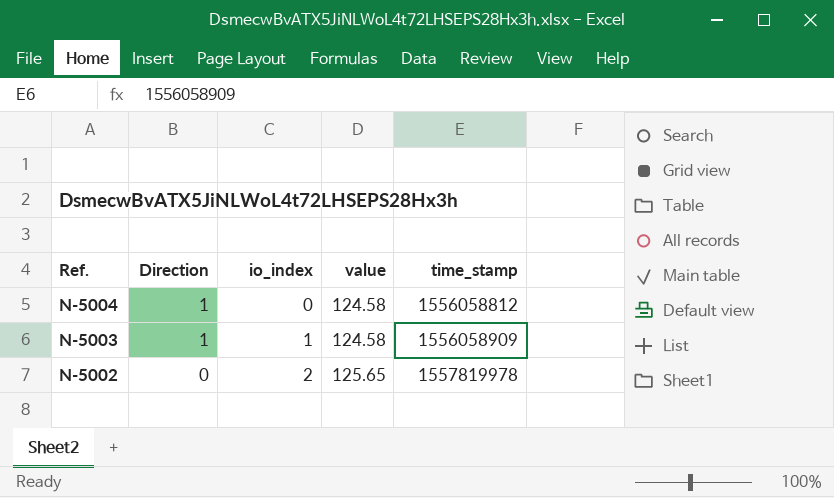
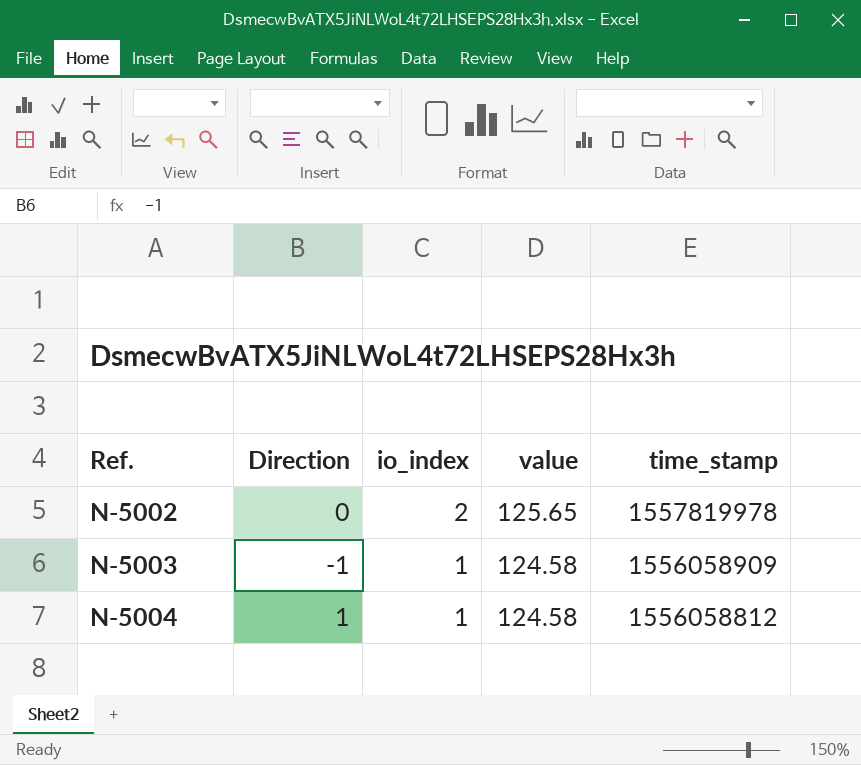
row order: Ref. descending -> Ref. ascending
N-5003 | Direction: 1 -> -1
N-5004 | io_index: 0 -> 1

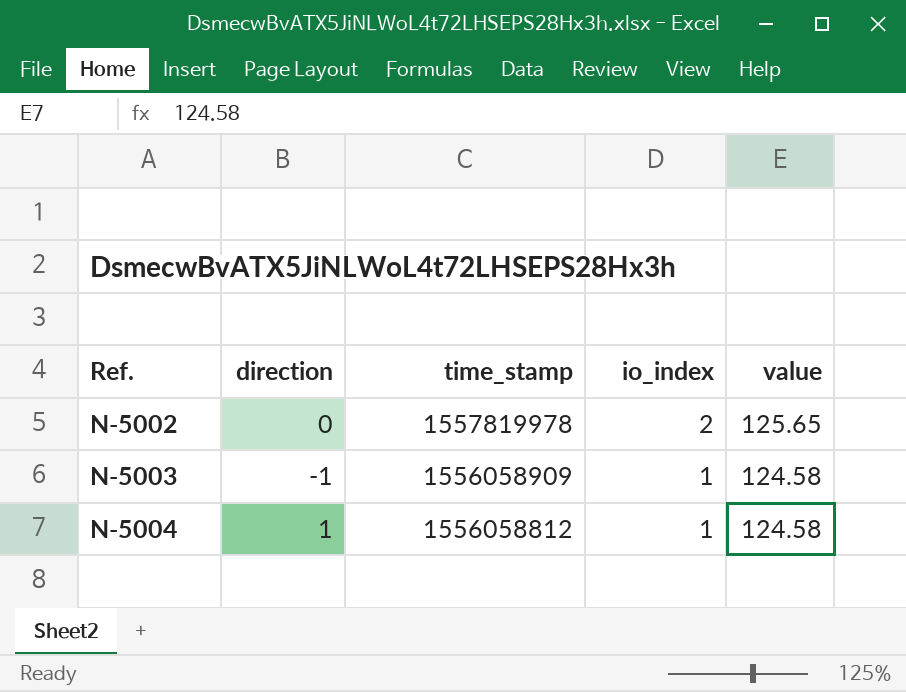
column name: Direction -> direction
column time_stamp | position: 5 -> 3

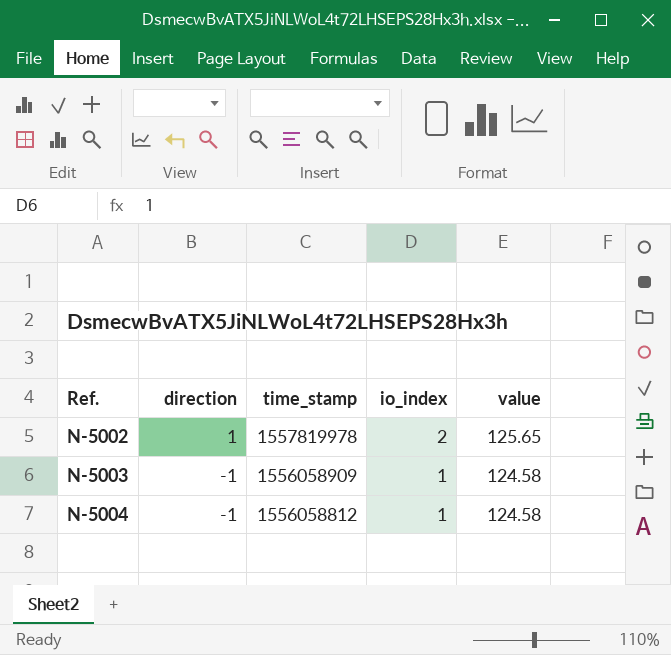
N-5002 | direction: 0 -> 1
N-5004 | direction: 1 -> -1

